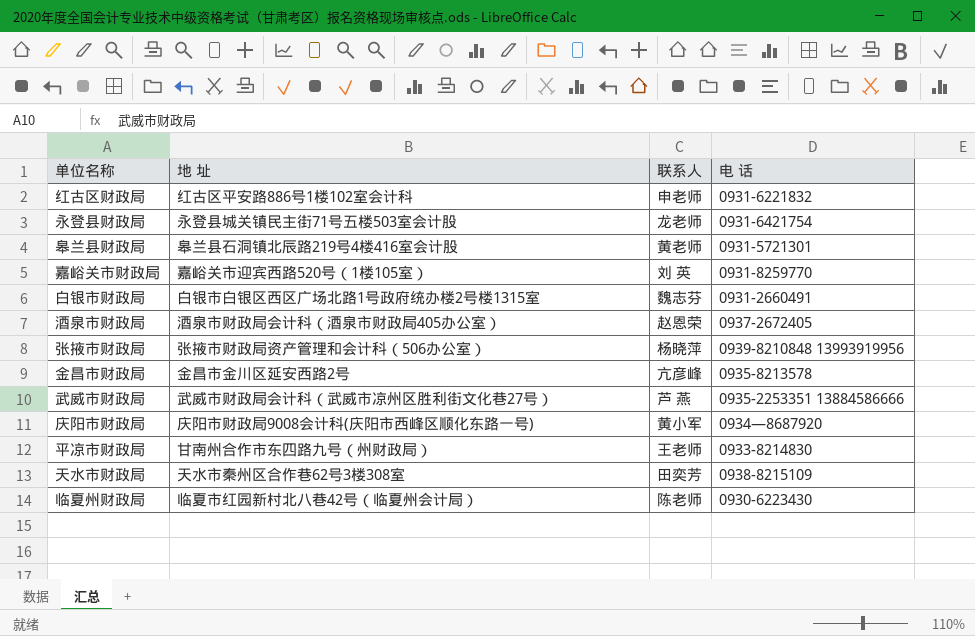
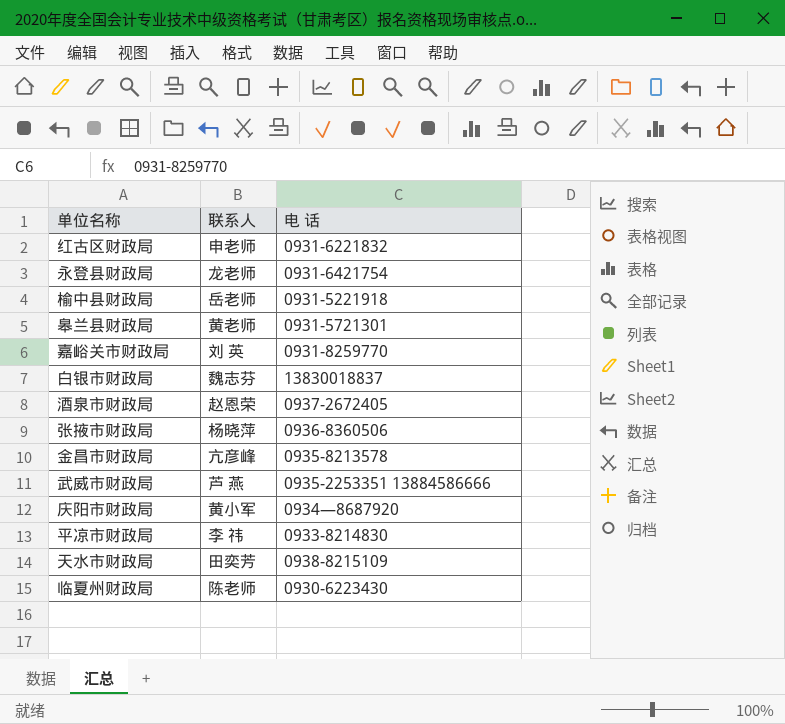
column 地 址 | position: 2 -> none
row 榆中县财政局: none -> 岳老师 | 0931-5221918
白银市财政局 | 电 话: 0931-2660491 -> 13830018837
张掖市财政局 | 电 话: 0939-8210848 13993919956 -> 0936-8360506
平凉市财政局 | 联系人: 王老师 -> 李 祎

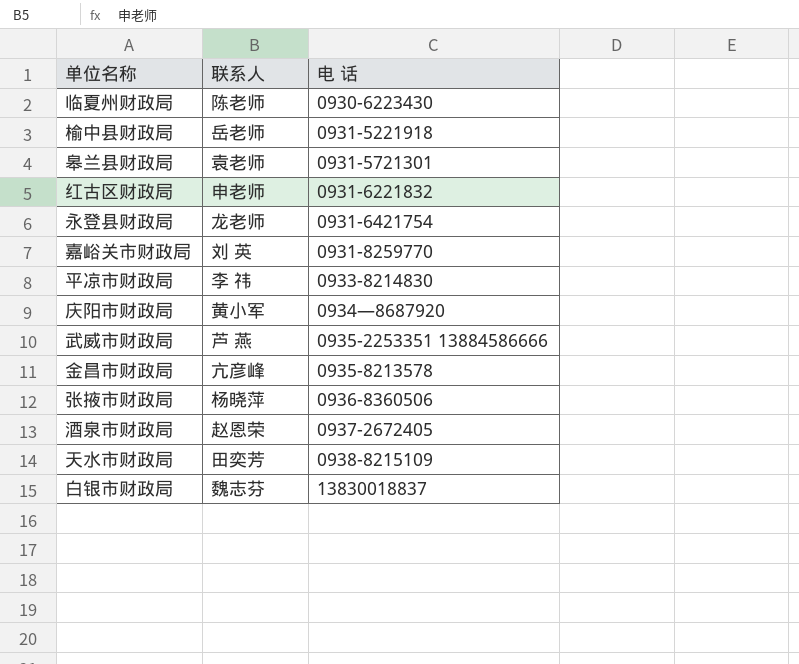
row order: none -> 电 话 ascending
皋兰县财政局 | 联系人: 黄老师 -> 袁老师

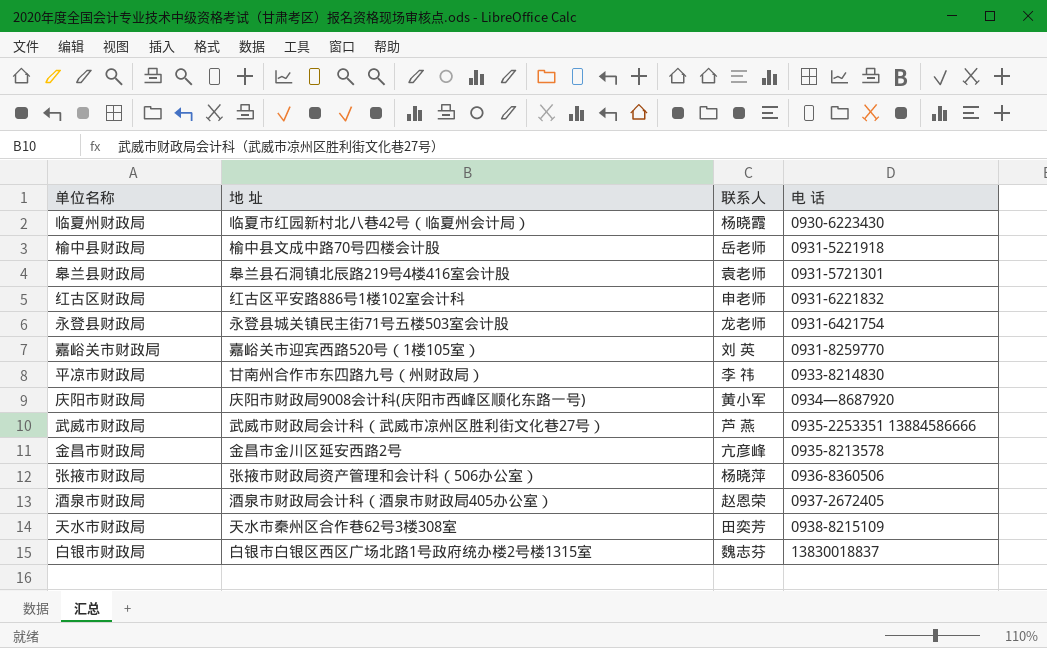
column 地 址 | position: none -> 2
临夏州财政局 | 联系人: 陈老师 -> 杨晓霞

